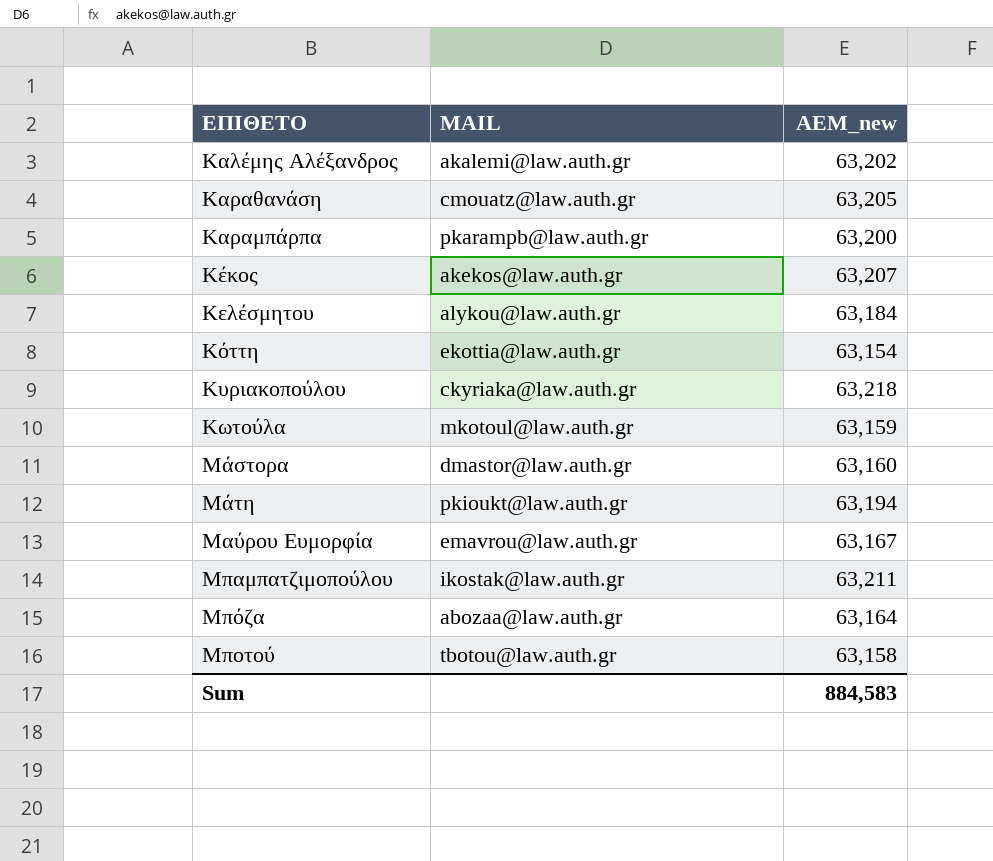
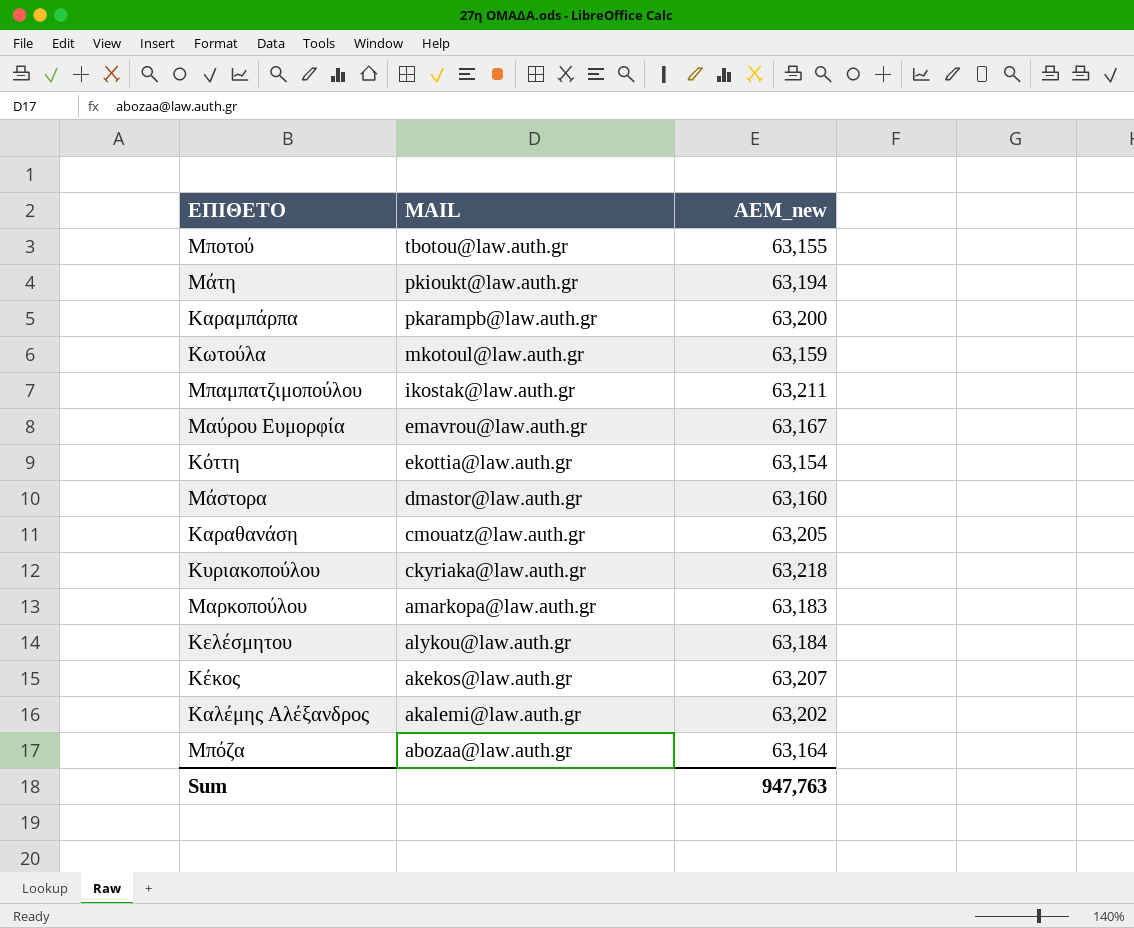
row order: ΕΠΙΘΕΤΟ ascending -> MAIL descending
Μποτού | ΑΕΜ_new: 63,158 -> 63,155
row Μαρκοπούλου: none -> amarkopa@law.auth.gr | 63,183
Sum | ΑΕΜ_new: 884,583 -> 947,763

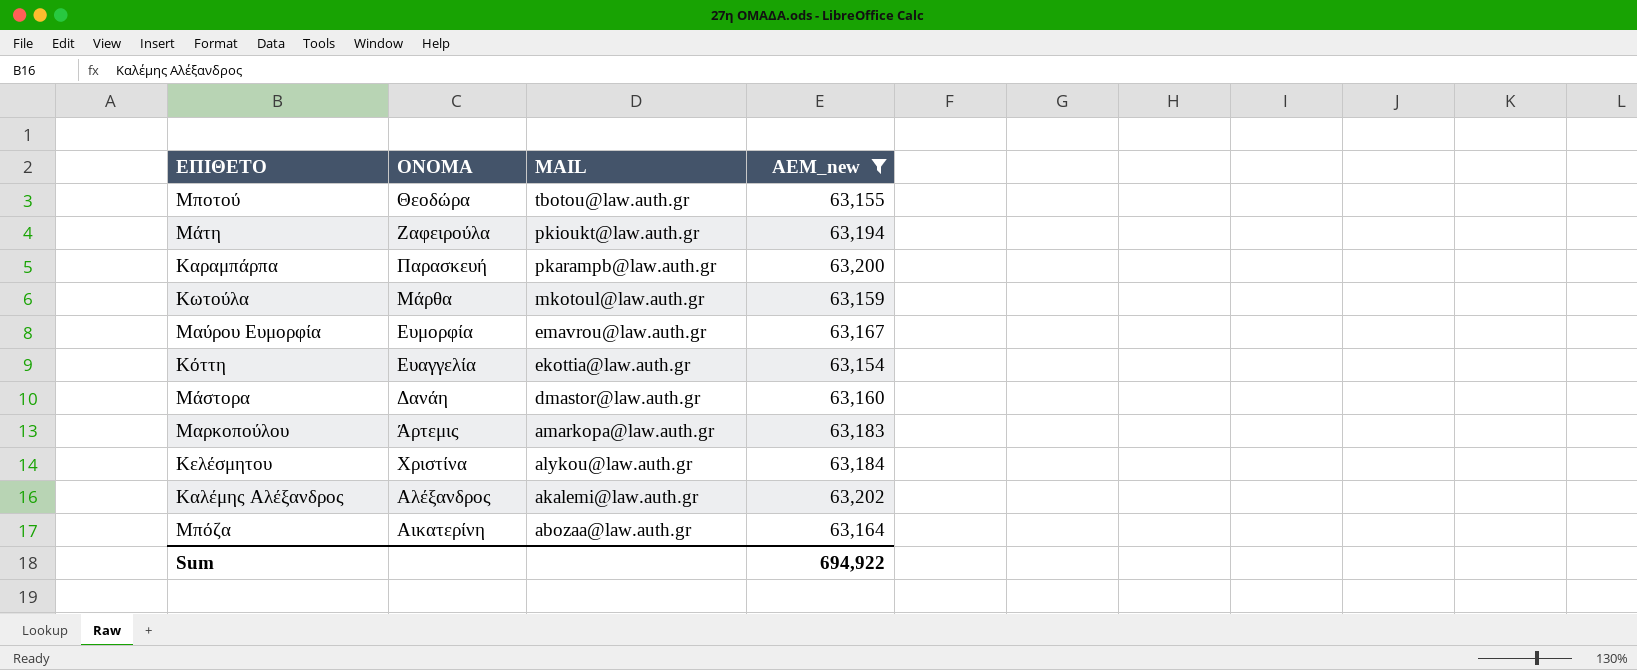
filter: none -> ΑΕΜ_new <= 63,202
column ΟΝΟΜΑ | position: none -> 2
Sum | ΑΕΜ_new: 947,763 -> 694,922

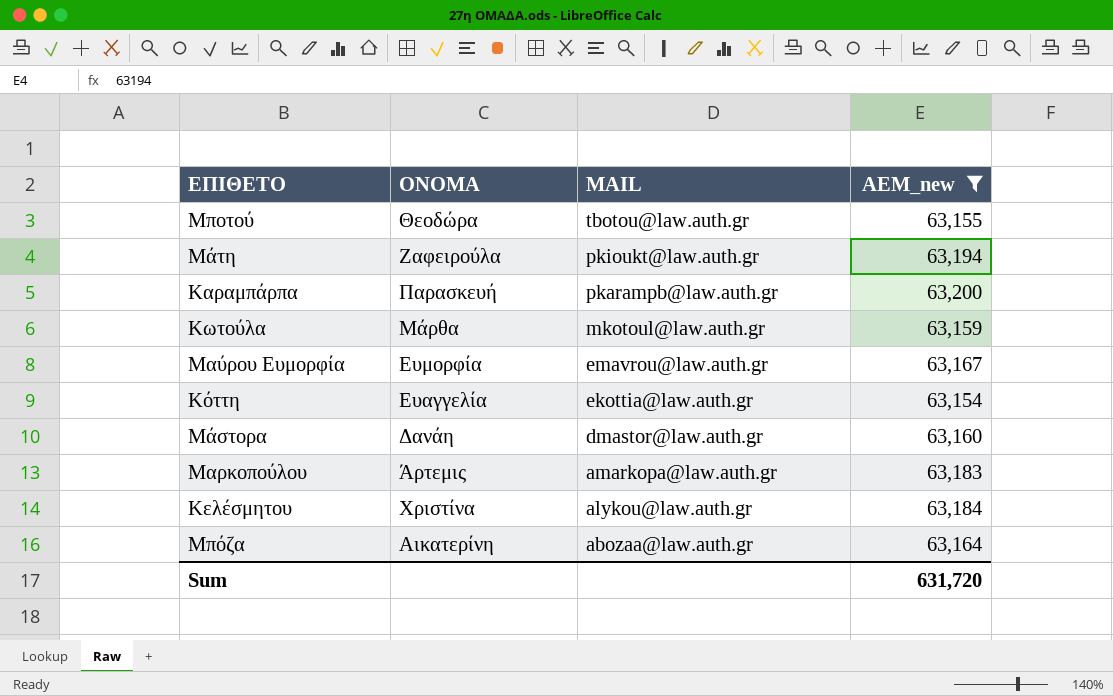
row Καλέμης Αλέξανδρος: Αλέξανδρος | akalemi@law.auth.gr | 63,202 -> none
Sum | ΑΕΜ_new: 694,922 -> 631,720

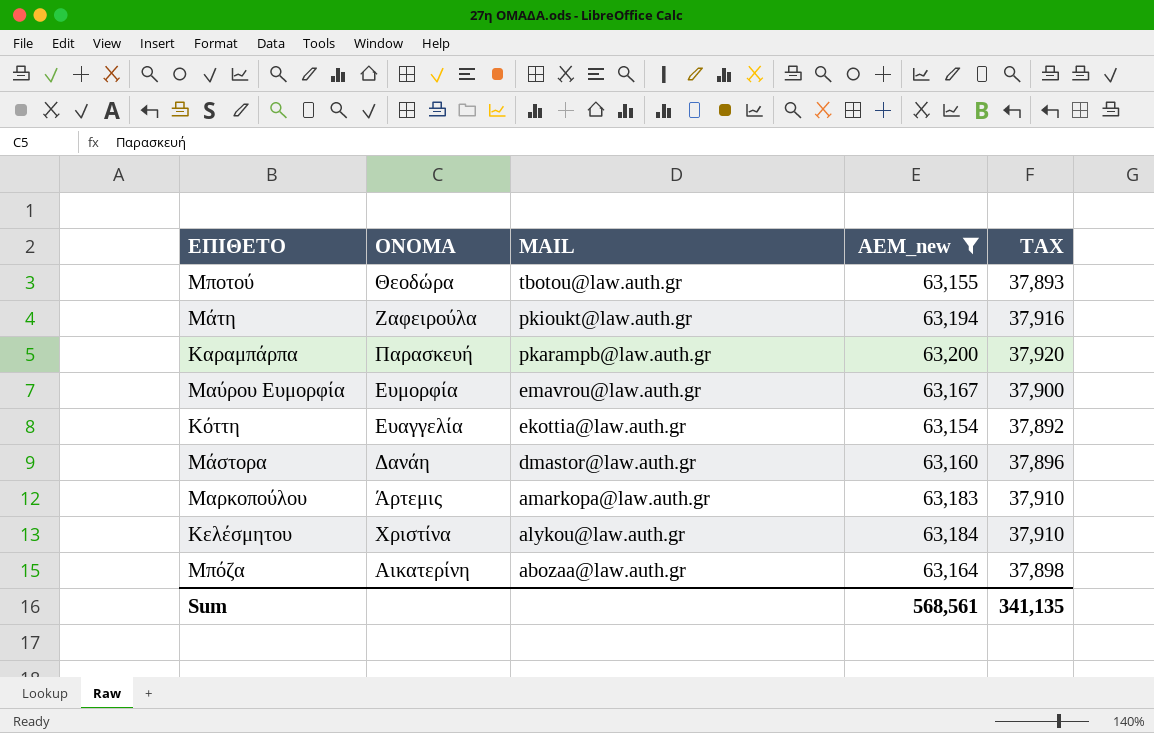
column TAX | formula: none -> [ΑΕΜ_new] * 0.6
row Κωτούλα: Μάρθα | mkotoul@law.auth.gr | 63,159 -> none
Sum | ΑΕΜ_new: 631,720 -> 568,561

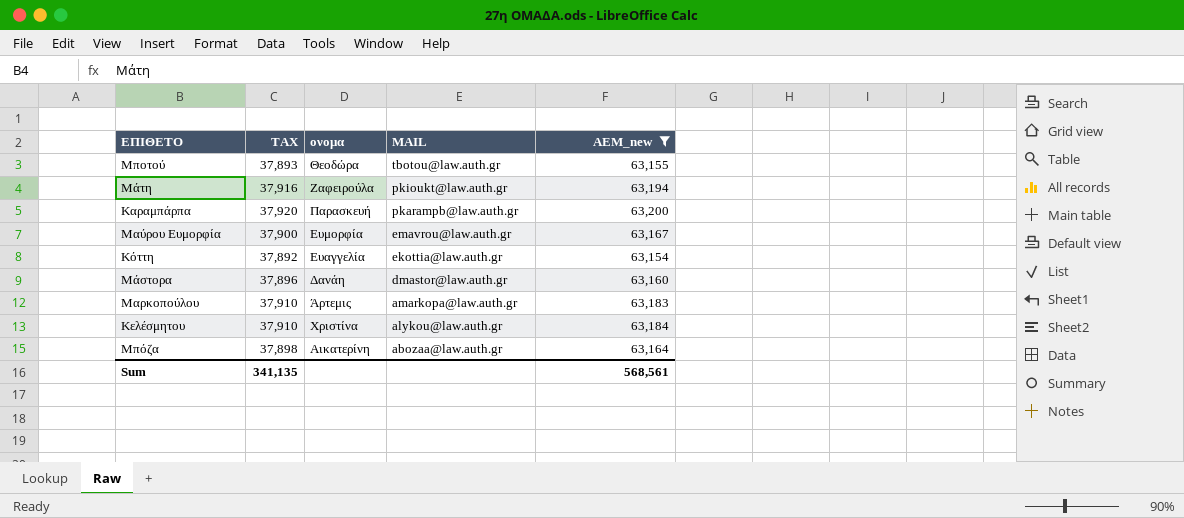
column TAX | position: 5 -> 2
column name: ΟΝΟΜΑ -> ονομα

